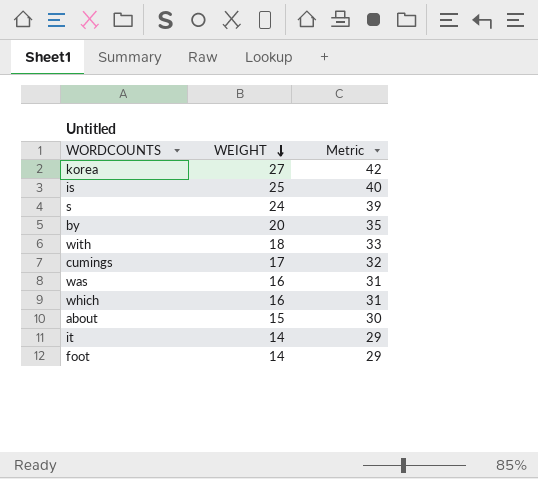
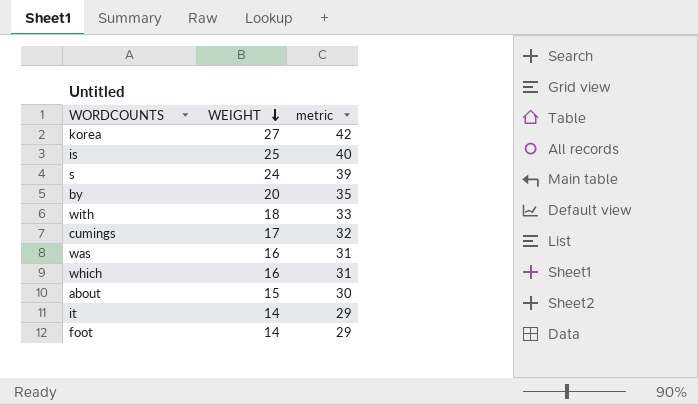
column name: Metric -> metric

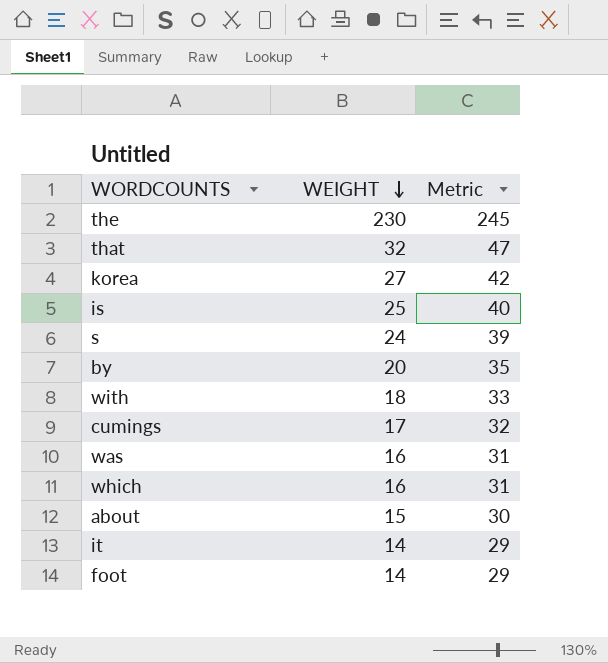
column name: metric -> Metric
row the: none -> 230 | 245
row that: none -> 32 | 47

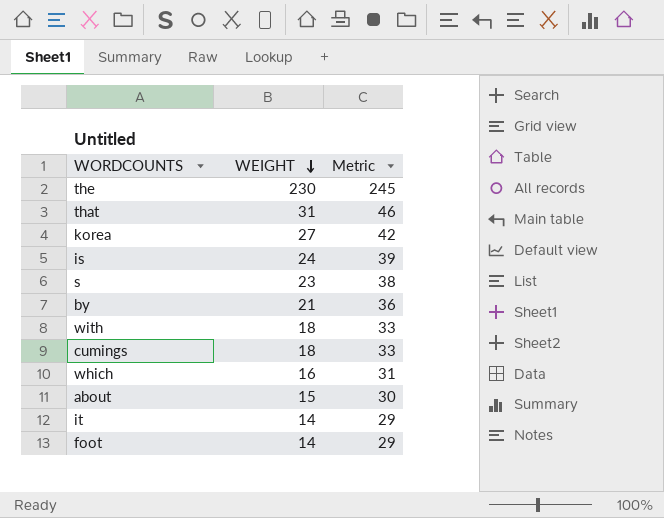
row was: 16 | 31 -> none
that | WEIGHT: 32 -> 31
that | Metric: 47 -> 46
is | WEIGHT: 25 -> 24
is | Metric: 40 -> 39
s | WEIGHT: 24 -> 23
s | Metric: 39 -> 38
by | WEIGHT: 20 -> 21
by | Metric: 35 -> 36
cumings | WEIGHT: 17 -> 18
cumings | Metric: 32 -> 33

